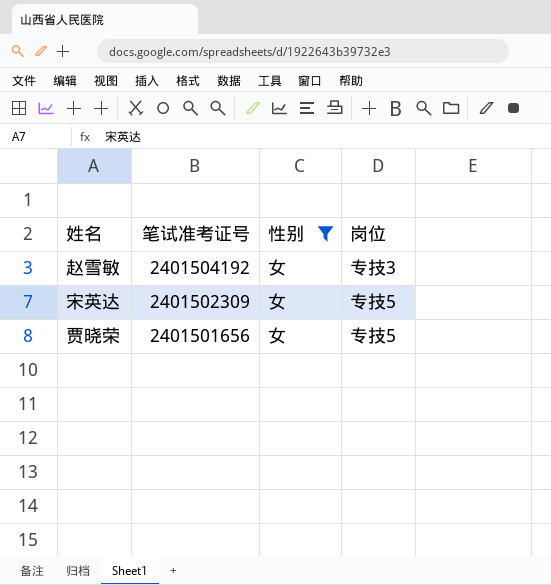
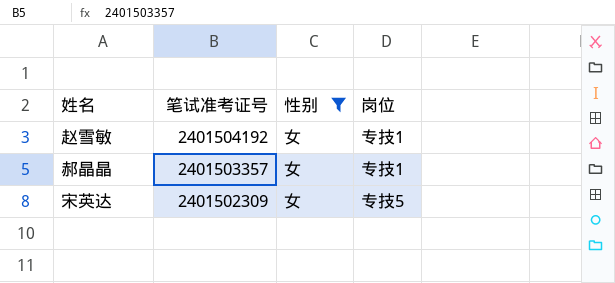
row 贾晓荣: 2401501656 | 女 | 专技5 -> none
赵雪敏 | 岗位: 专技3 -> 专技1
row 郝晶晶: none -> 2401503357 | 女 | 专技1

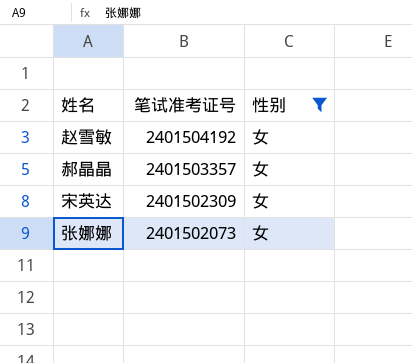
column 岗位 | position: 4 -> none
row 张娜娜: none -> 2401502073 | 女

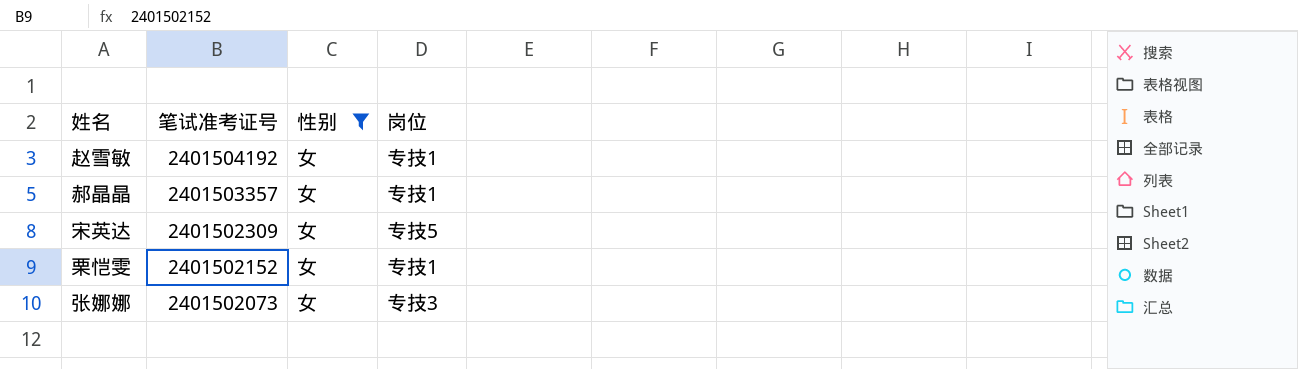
column 岗位 | position: none -> 4
row 栗恺雯: none -> 2401502152 | 女 | 专技1

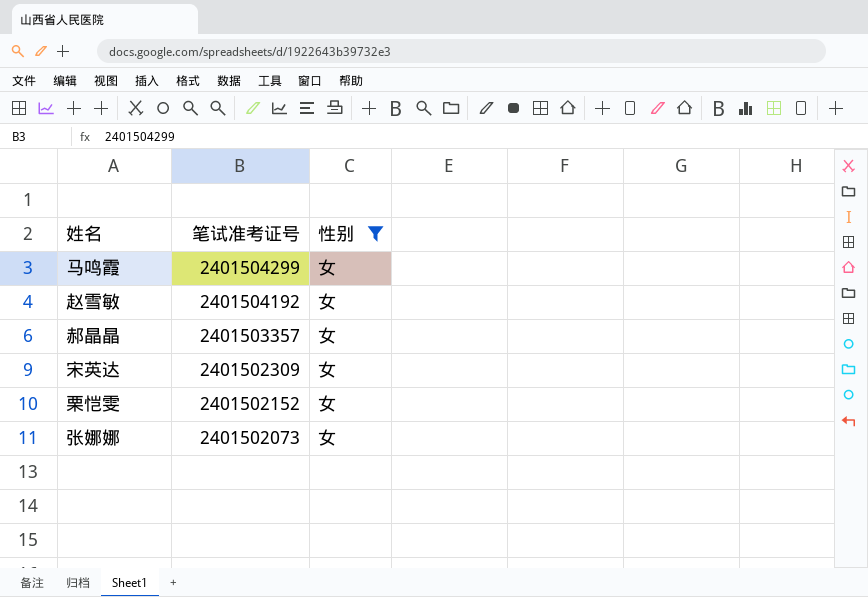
column 岗位 | position: 4 -> none
row 马鸣霞: none -> 2401504299 | 女

